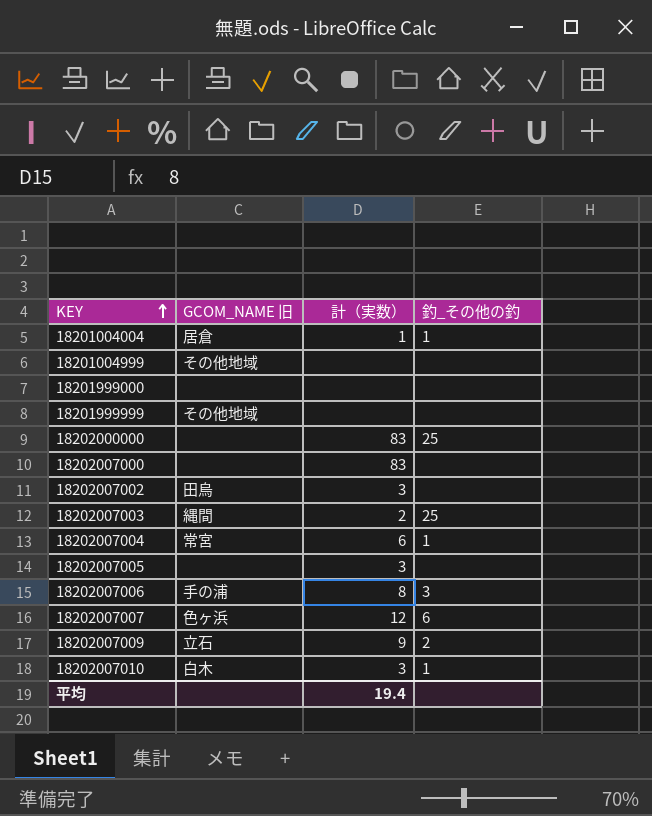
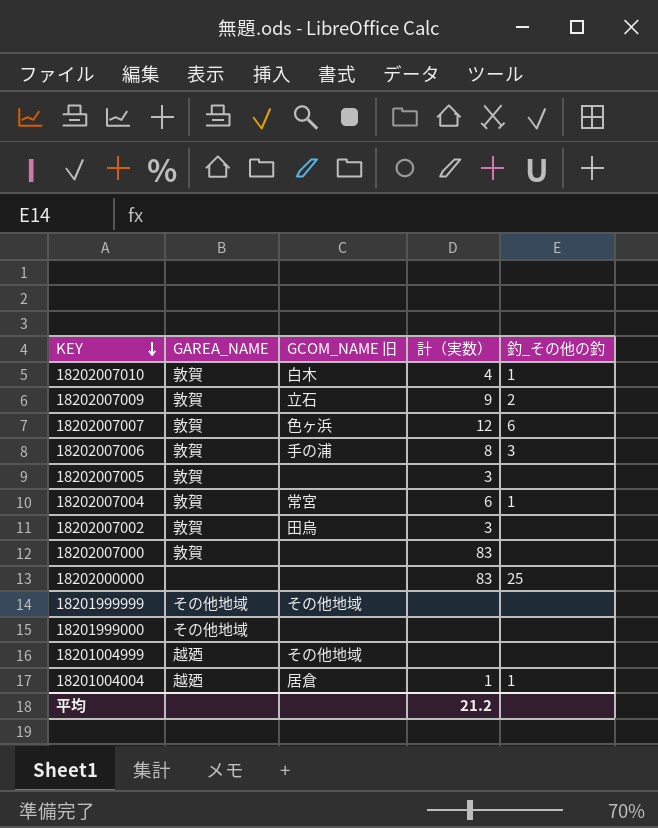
row order: KEY ascending -> KEY descending
column GAREA_NAME | position: none -> 2
row 18202007003: 縄間 | 2 | 25 -> none
18202007010 | 計（実数）: 3 -> 4
平均 | 計（実数）: 19.4 -> 21.2

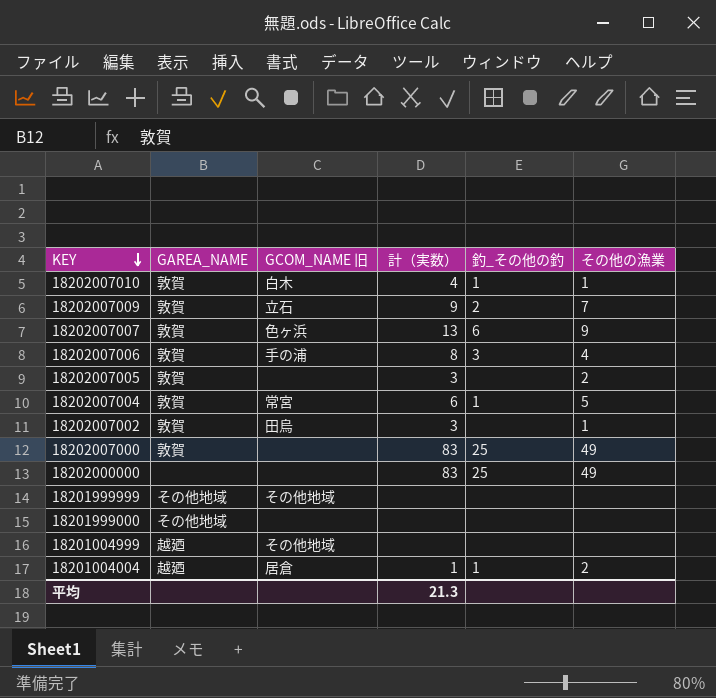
column その他の漁業 | position: none -> 6
18202007007 | 計（実数）: 12 -> 13
18202007000 | 釣_その他の釣: none -> 25
平均 | 計（実数）: 21.2 -> 21.3

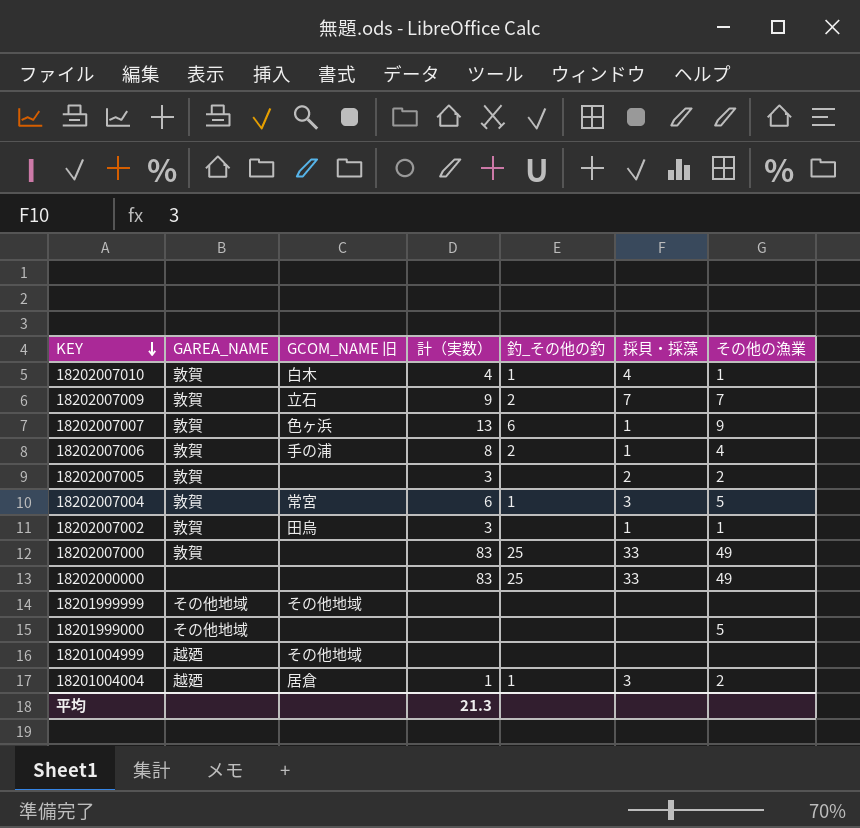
column 採貝・採藻 | position: none -> 6
18202007006 | 釣_その他の釣: 3 -> 2
18201999000 | その他の漁業: none -> 5

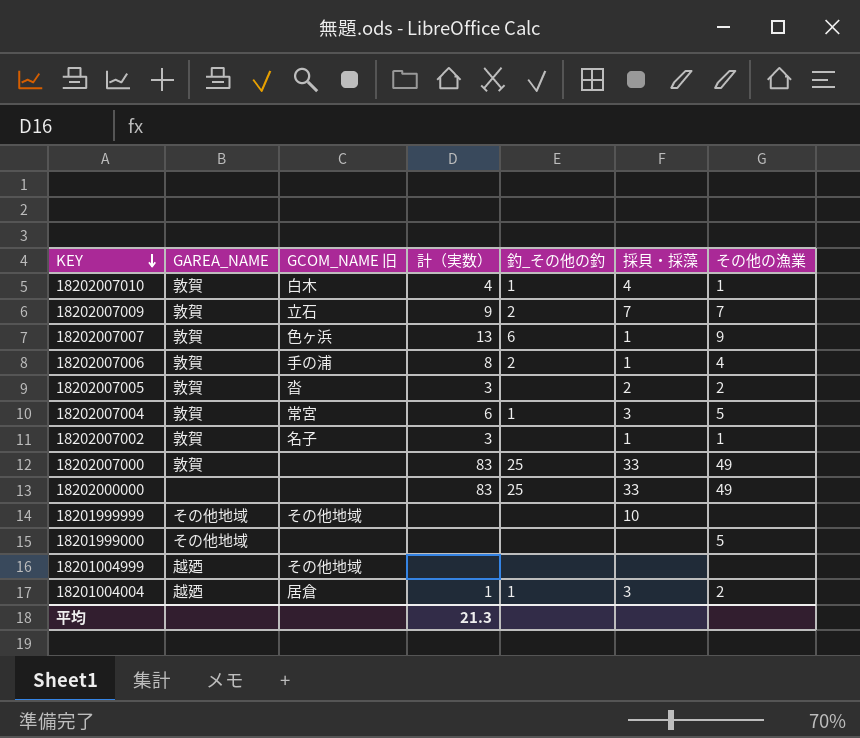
18202007005 | GCOM_NAME 旧: none -> 沓
18202007002 | GCOM_NAME 旧: 田烏 -> 名子
18201999999 | 採貝・採藻: none -> 10

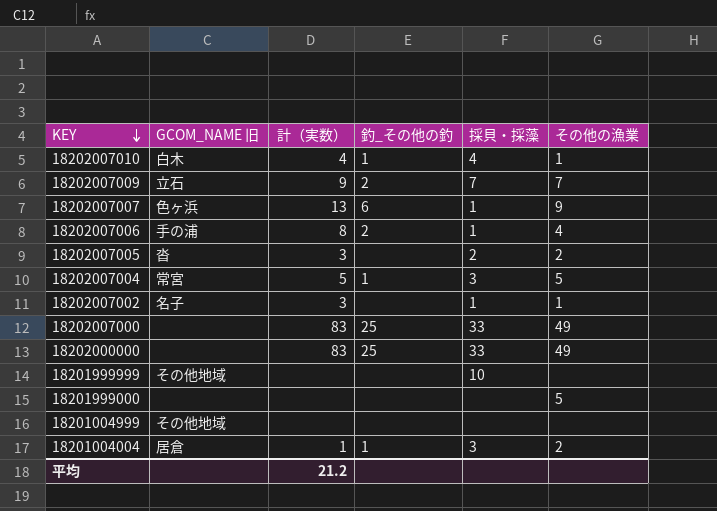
column GAREA_NAME | position: 2 -> none
18202007004 | 計（実数）: 6 -> 5
平均 | 計（実数）: 21.3 -> 21.2

